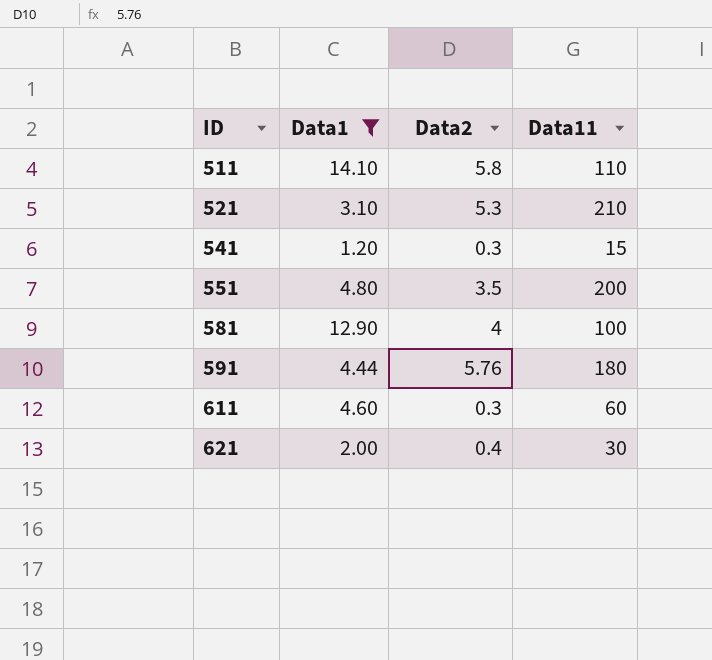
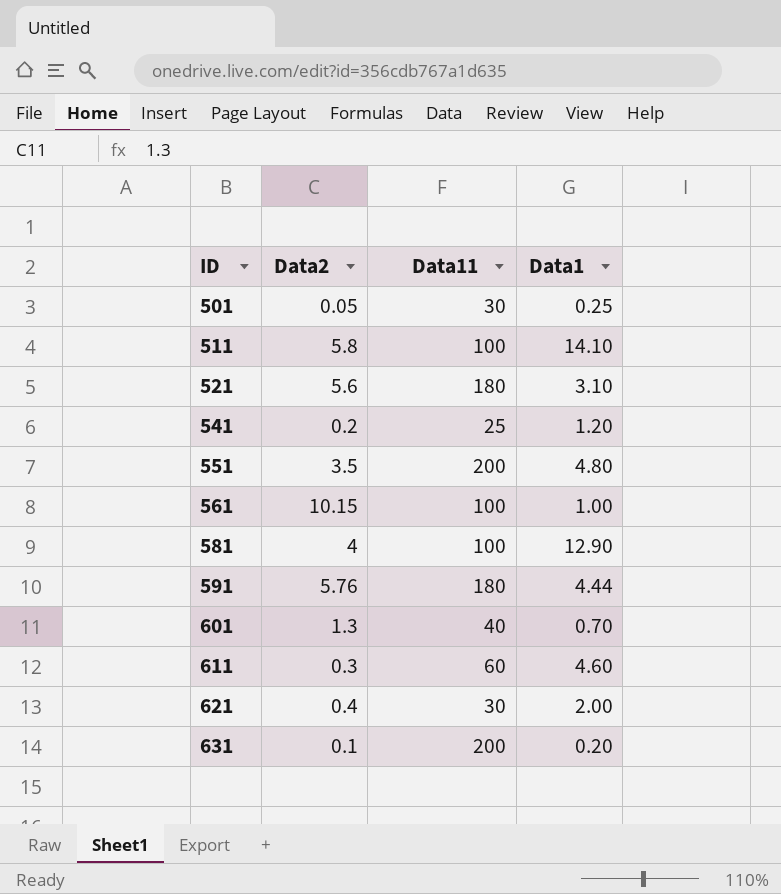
filter: Data1 >= 1.20 -> none
column Data1 | position: 2 -> 4
511 | Data11: 110 -> 100
521 | Data2: 5.3 -> 5.6
521 | Data11: 210 -> 180
541 | Data2: 0.3 -> 0.2
541 | Data11: 15 -> 25

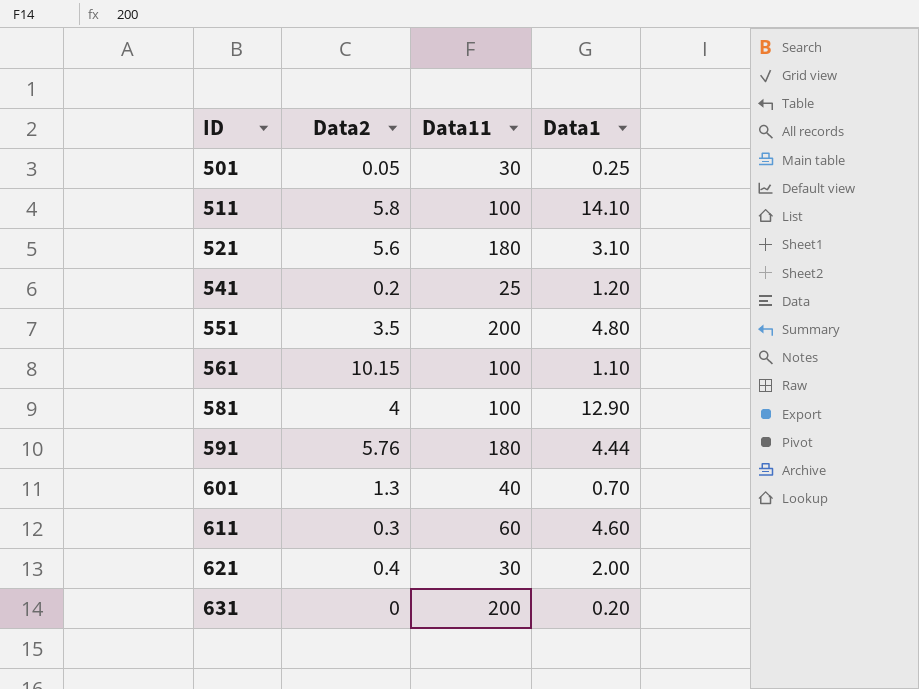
561 | Data1: 1.00 -> 1.10
631 | Data2: 0.1 -> 0

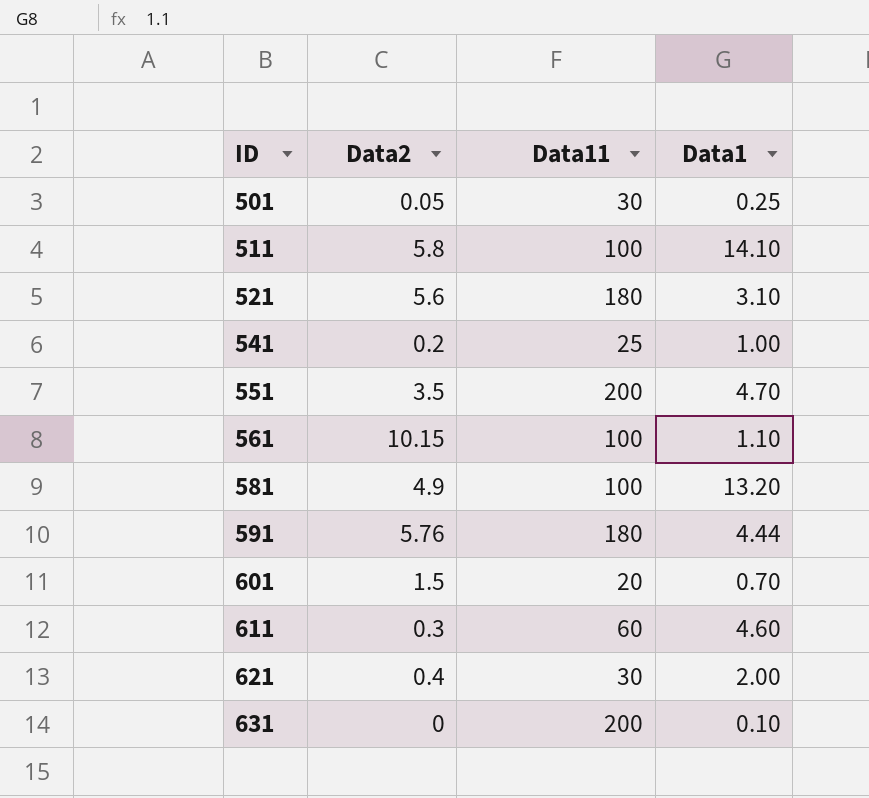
541 | Data1: 1.20 -> 1.00
551 | Data1: 4.80 -> 4.70
581 | Data2: 4 -> 4.9
581 | Data1: 12.90 -> 13.20
601 | Data2: 1.3 -> 1.5
601 | Data11: 40 -> 20
631 | Data1: 0.20 -> 0.10

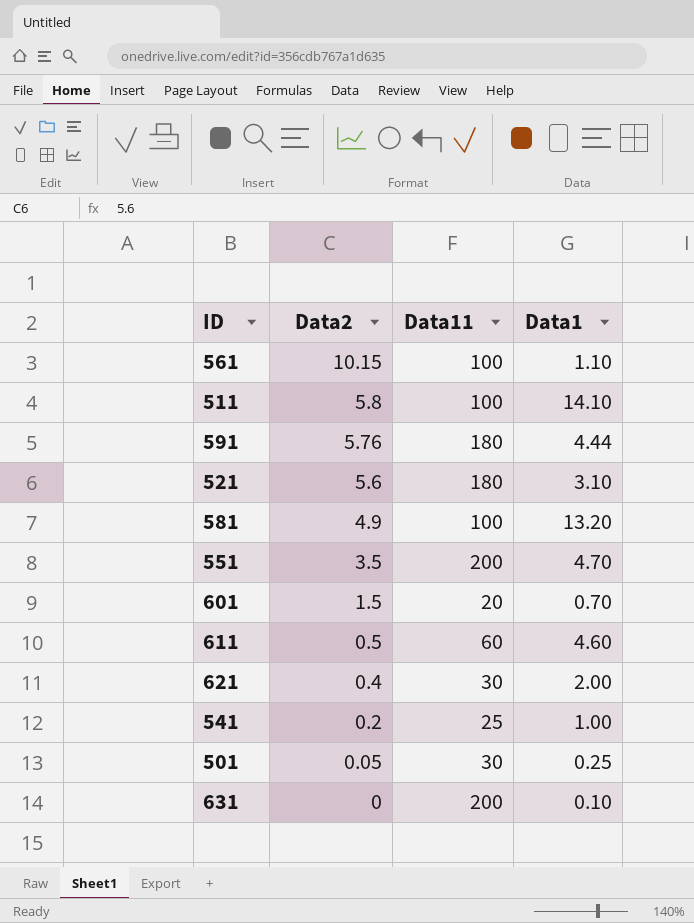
row order: ID ascending -> Data2 descending
611 | Data2: 0.3 -> 0.5

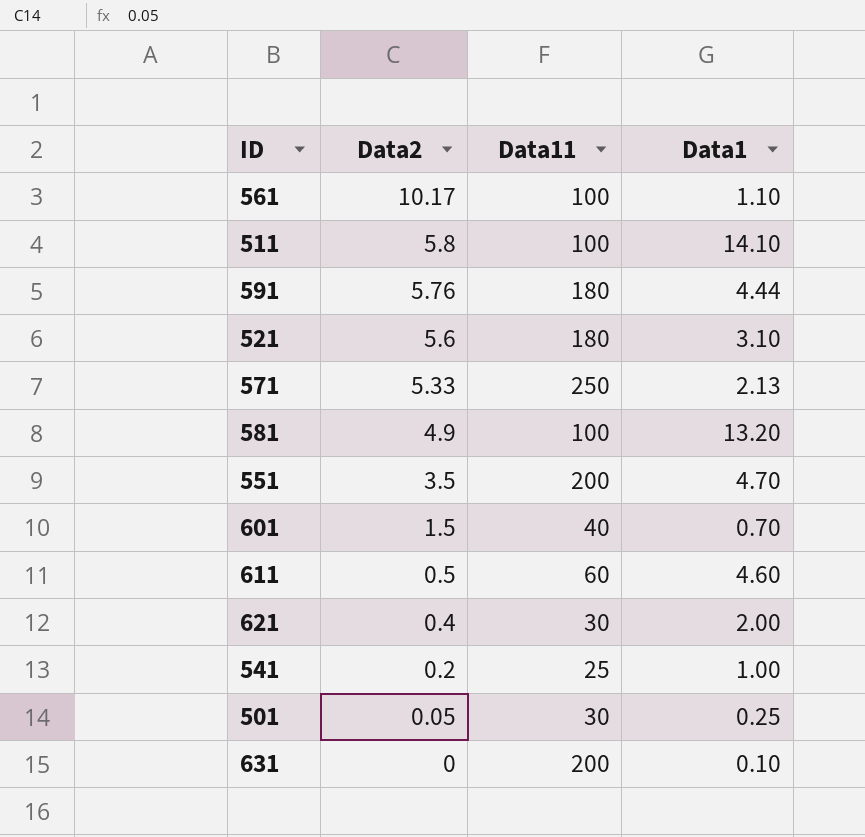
561 | Data2: 10.15 -> 10.17
row 571: none -> 5.33 | 250 | 2.13
601 | Data11: 20 -> 40

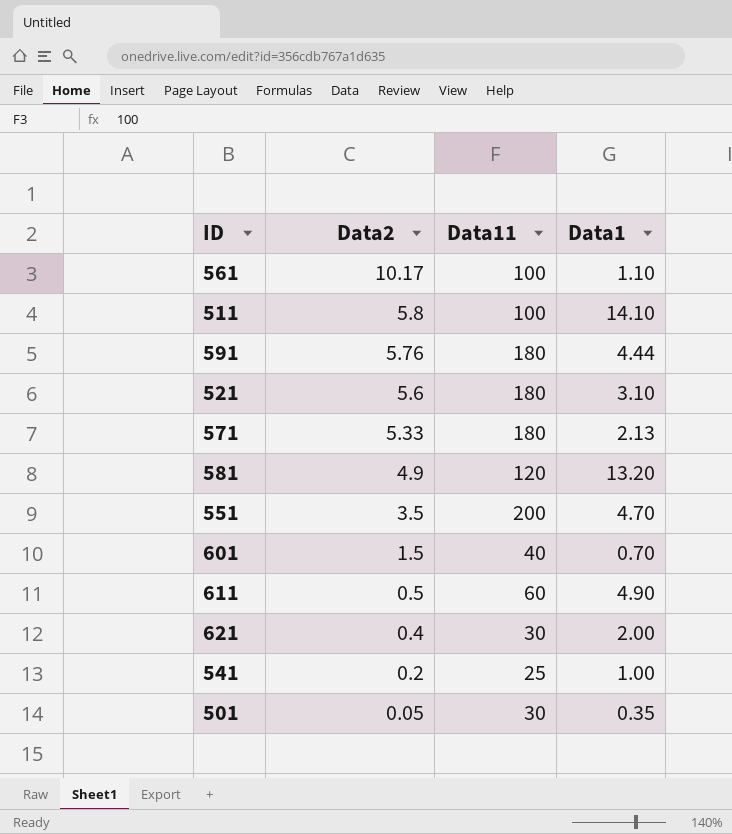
row 631: 0 | 200 | 0.10 -> none
571 | Data11: 250 -> 180
581 | Data11: 100 -> 120
611 | Data1: 4.60 -> 4.90
501 | Data1: 0.25 -> 0.35

